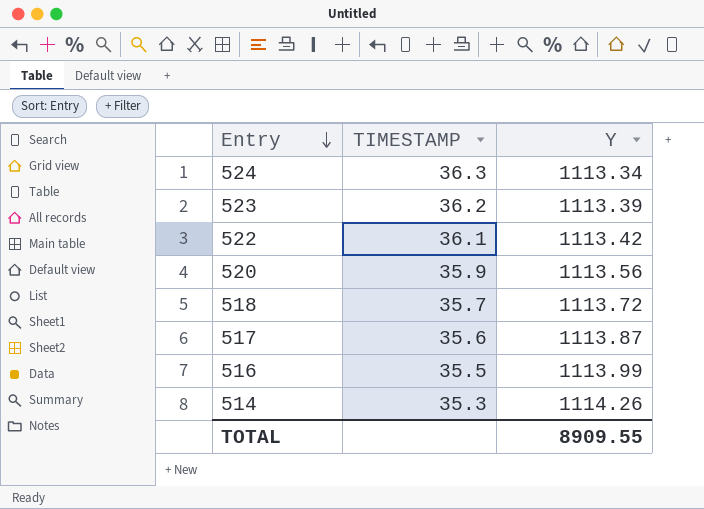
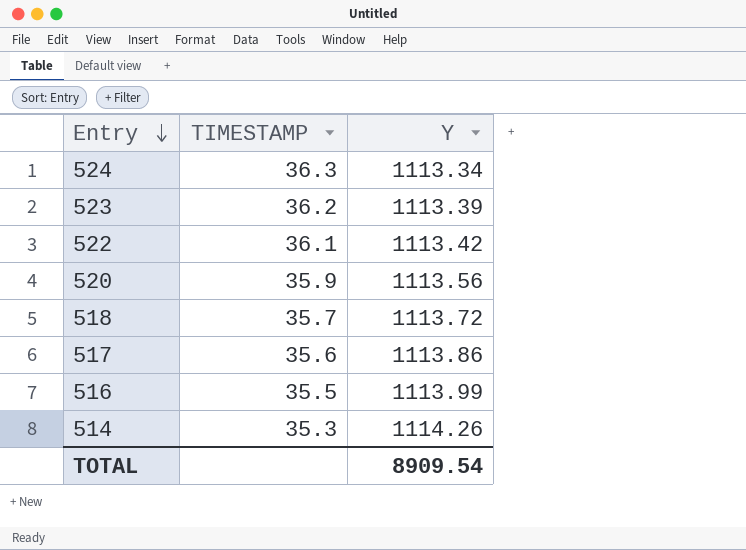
517 | Y: 1113.87 -> 1113.86
TOTAL | Y: 8909.55 -> 8909.54

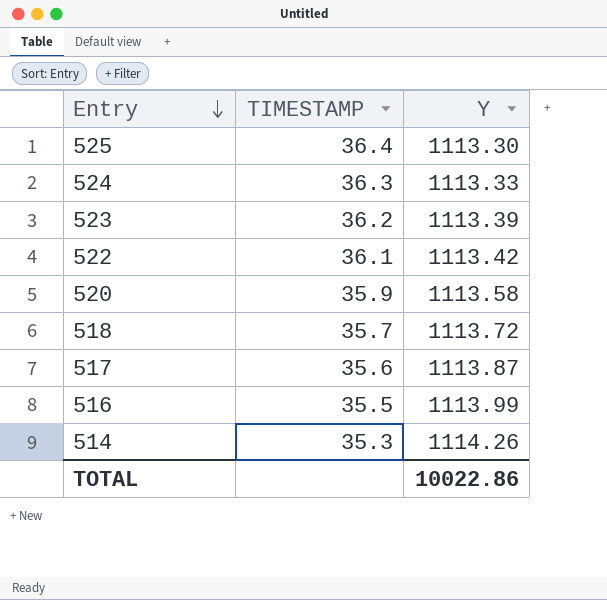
row 525: none -> 36.4 | 1113.30
524 | Y: 1113.34 -> 1113.33
520 | Y: 1113.56 -> 1113.58
517 | Y: 1113.86 -> 1113.87
TOTAL | Y: 8909.54 -> 10022.86

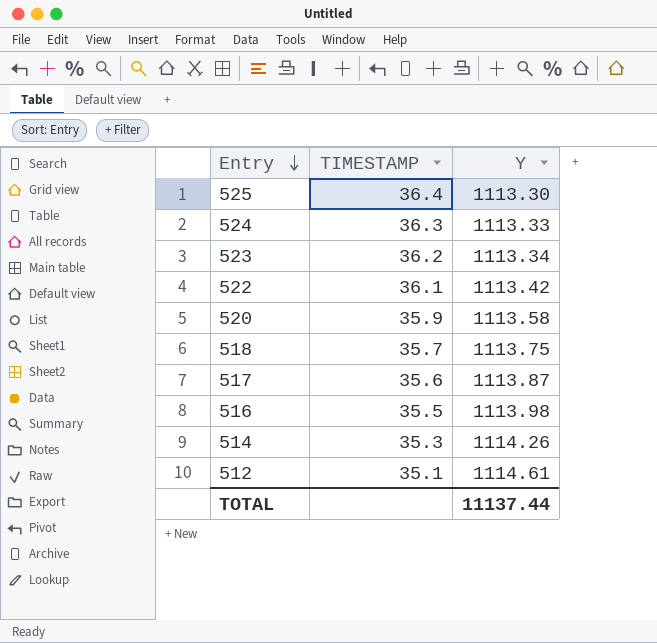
523 | Y: 1113.39 -> 1113.34
518 | Y: 1113.72 -> 1113.75
516 | Y: 1113.99 -> 1113.98
row 512: none -> 35.1 | 1114.61
TOTAL | Y: 10022.86 -> 11137.44

